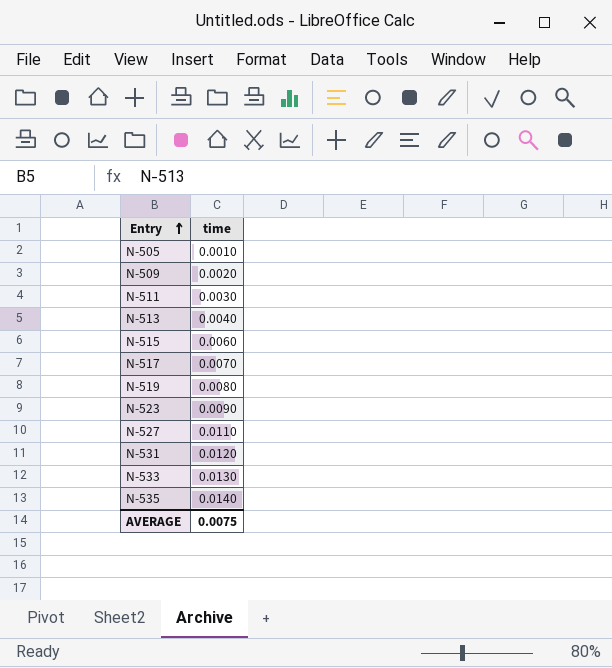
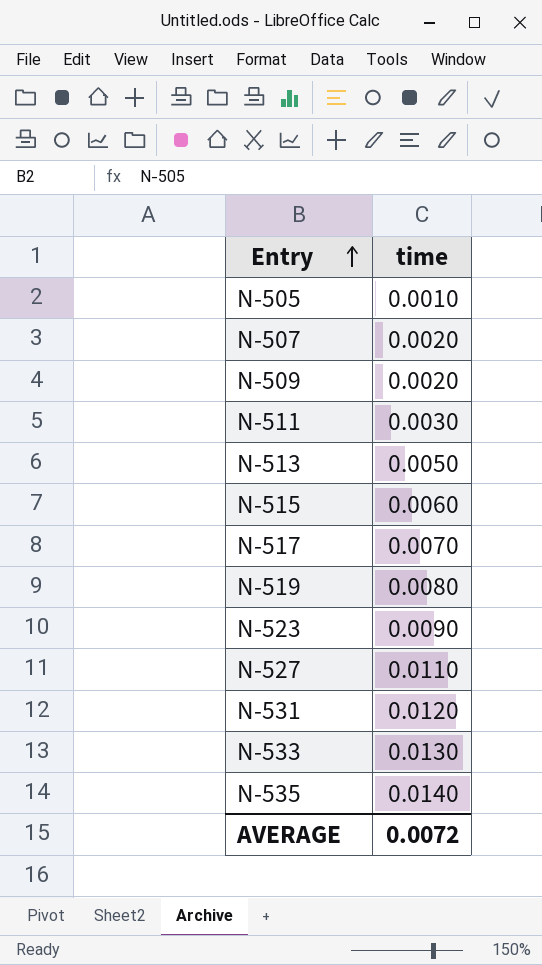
row N-507: none -> 0.0020
N-513 | time: 0.0040 -> 0.0050
AVERAGE | time: 0.0075 -> 0.0072

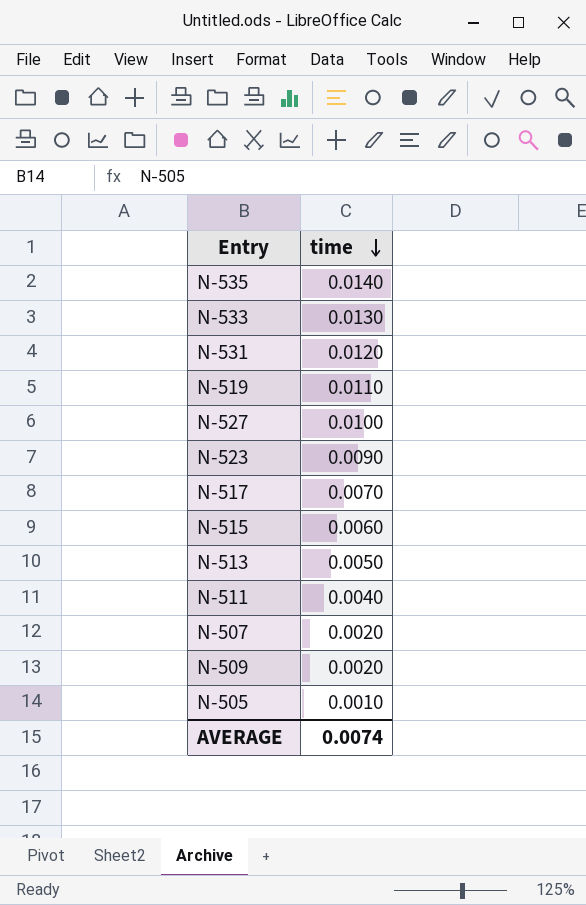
row order: Entry ascending -> time descending
N-519 | time: 0.0080 -> 0.0110
N-527 | time: 0.0110 -> 0.0100
N-511 | time: 0.0030 -> 0.0040
AVERAGE | time: 0.0072 -> 0.0074

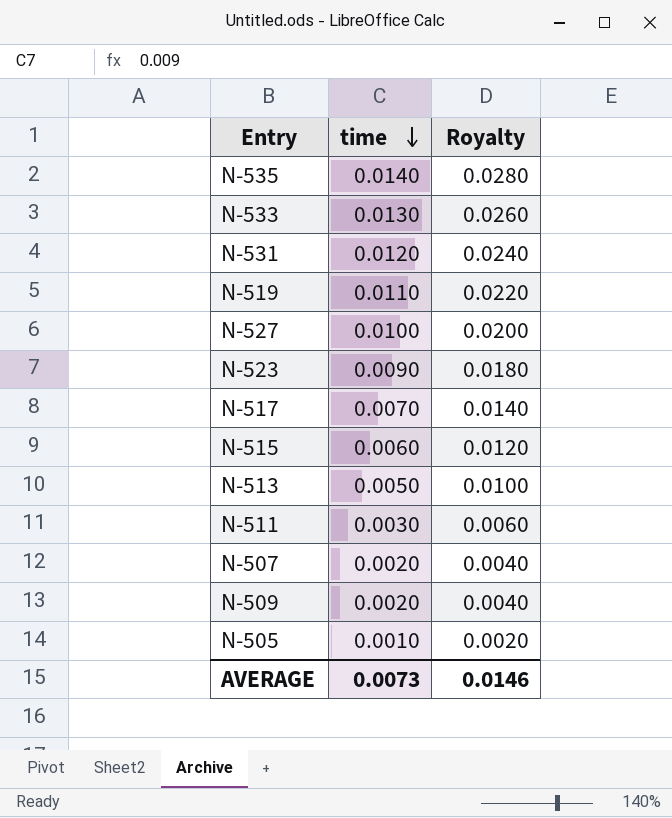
column Royalty | formula: none -> [time] * 2
N-511 | time: 0.0040 -> 0.0030
AVERAGE | time: 0.0074 -> 0.0073

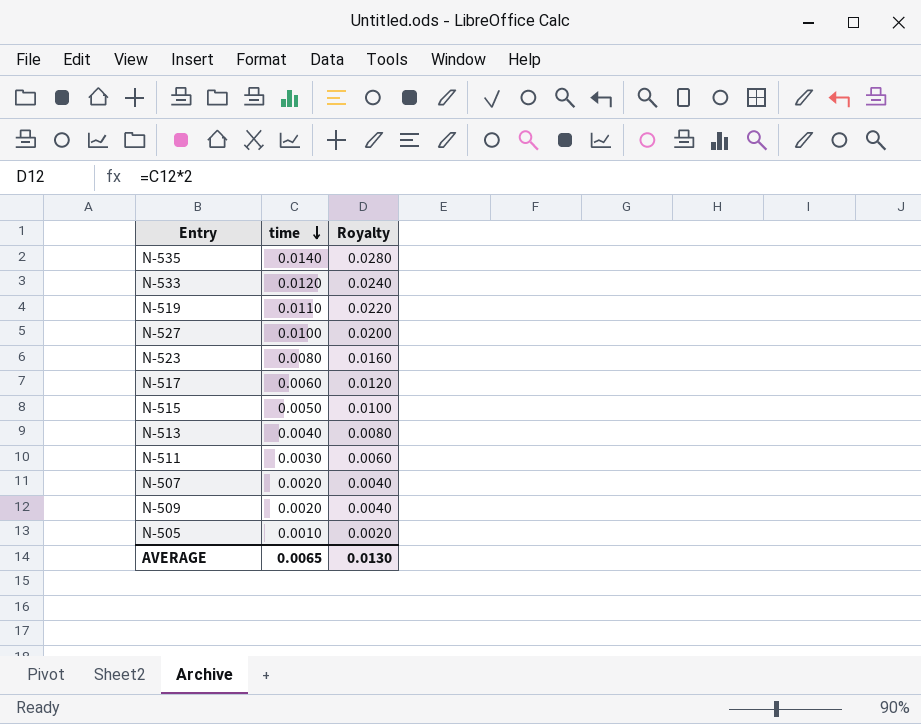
row N-531: 0.0120 | 0.0240 -> none
N-533 | time: 0.0130 -> 0.0120
N-533 | Royalty: 0.0260 -> 0.0240
N-523 | time: 0.0090 -> 0.0080
N-523 | Royalty: 0.0180 -> 0.0160
N-517 | time: 0.0070 -> 0.0060
N-517 | Royalty: 0.0140 -> 0.0120
N-515 | time: 0.0060 -> 0.0050
N-515 | Royalty: 0.0120 -> 0.0100
N-513 | time: 0.0050 -> 0.0040
N-513 | Royalty: 0.0100 -> 0.0080
AVERAGE | time: 0.0073 -> 0.0065
AVERAGE | Royalty: 0.0146 -> 0.0130

